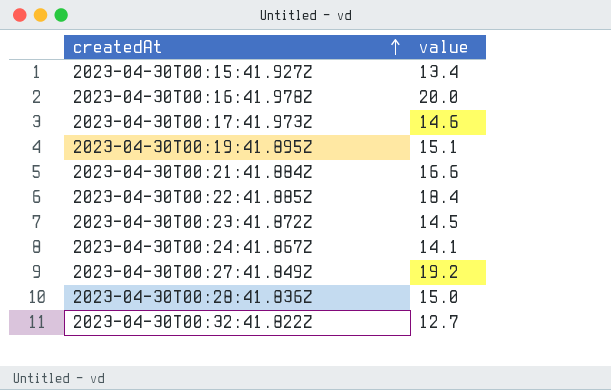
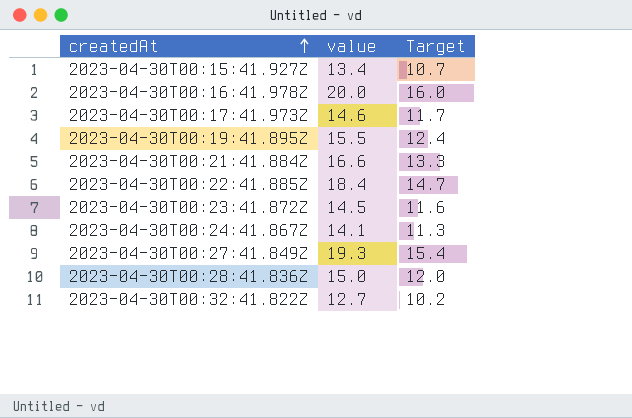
column Target | formula: none -> [value] * 0.8
2023-04-30T00:19:41.895Z | value: 15.1 -> 15.5
2023-04-30T00:27:41.849Z | value: 19.2 -> 19.3

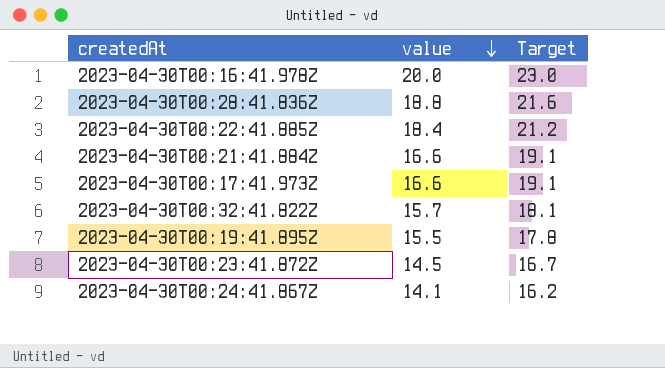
row order: createdAt ascending -> value descending
column Target | formula: [value] * 0.8 -> [value] * 1.15
row 2023-04-30T00:15:41.927Z: 13.4 | 10.7 -> none
row 2023-04-30T00:27:41.849Z: 19.3 | 15.4 -> none
2023-04-30T00:28:41.836Z | value: 15.0 -> 18.8
2023-04-30T00:17:41.973Z | value: 14.6 -> 16.6
2023-04-30T00:32:41.822Z | value: 12.7 -> 15.7

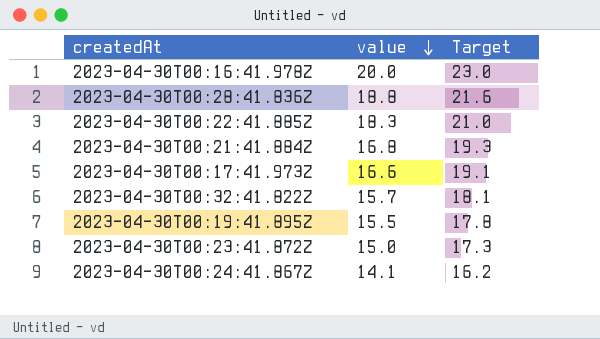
2023-04-30T00:22:41.885Z | value: 18.4 -> 18.3
2023-04-30T00:22:41.885Z | Target: 21.2 -> 21.0
2023-04-30T00:21:41.884Z | value: 16.6 -> 16.8
2023-04-30T00:21:41.884Z | Target: 19.1 -> 19.3
2023-04-30T00:23:41.872Z | value: 14.5 -> 15.0
2023-04-30T00:23:41.872Z | Target: 16.7 -> 17.3

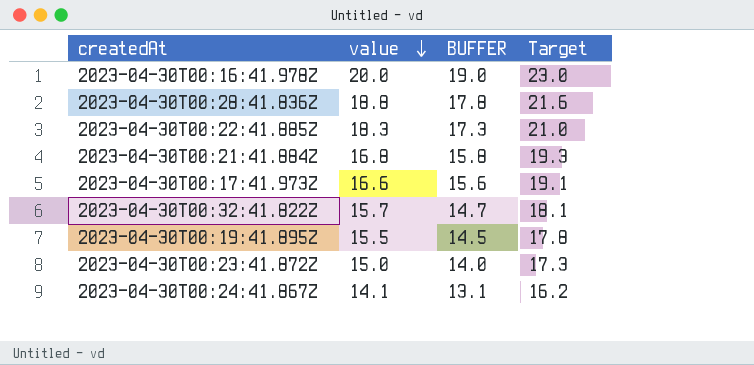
column BUFFER | formula: none -> [value] - 1

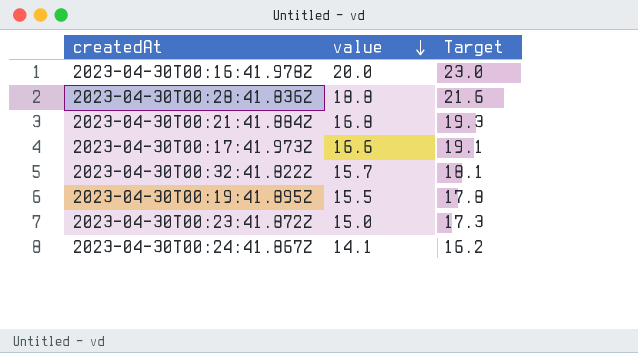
column BUFFER | formula: [value] - 1 -> none
row 2023-04-30T00:22:41.885Z: 18.3 | 17.3 | 21.0 -> none

